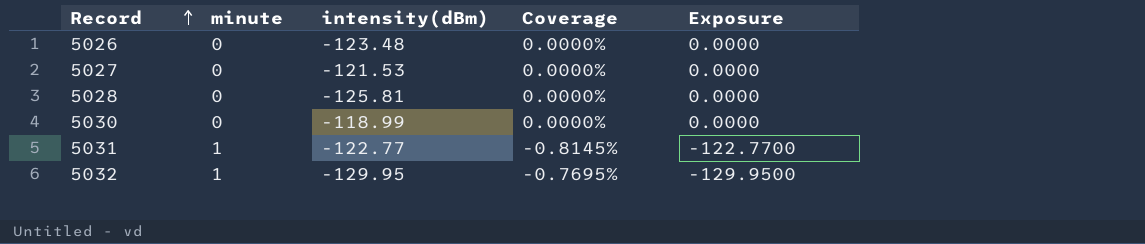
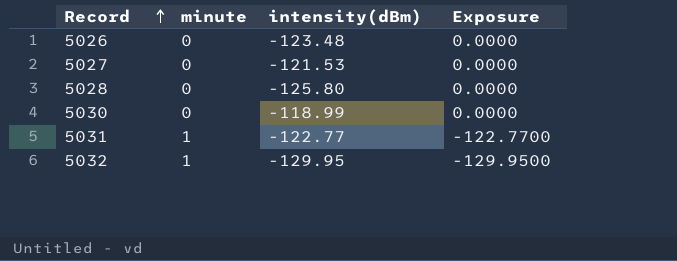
column Coverage | formula: [minute] / [intensity(dBm)] -> none
5028 | intensity(dBm): -125.81 -> -125.80

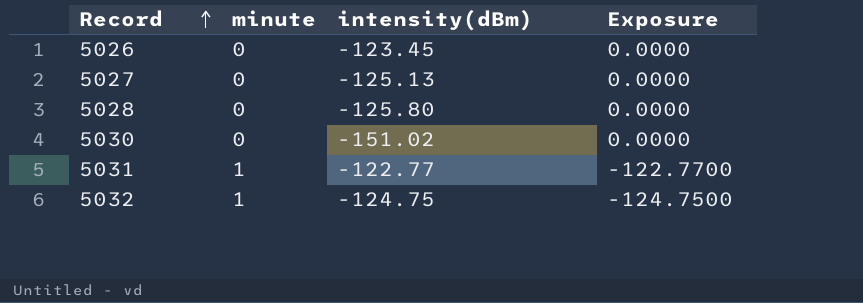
5026 | intensity(dBm): -123.48 -> -123.45
5027 | intensity(dBm): -121.53 -> -125.13
5030 | intensity(dBm): -118.99 -> -151.02
5032 | intensity(dBm): -129.95 -> -124.75
5032 | Exposure: -129.9500 -> -124.7500

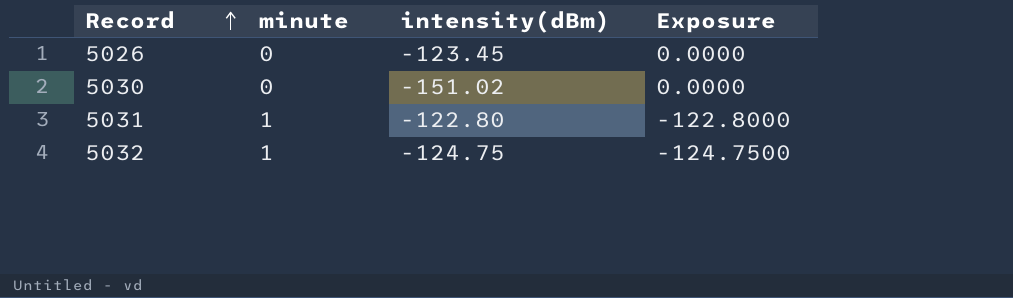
row 5027: 0 | -125.13 | 0.0000 -> none
row 5028: 0 | -125.80 | 0.0000 -> none
5031 | intensity(dBm): -122.77 -> -122.80
5031 | Exposure: -122.7700 -> -122.8000

